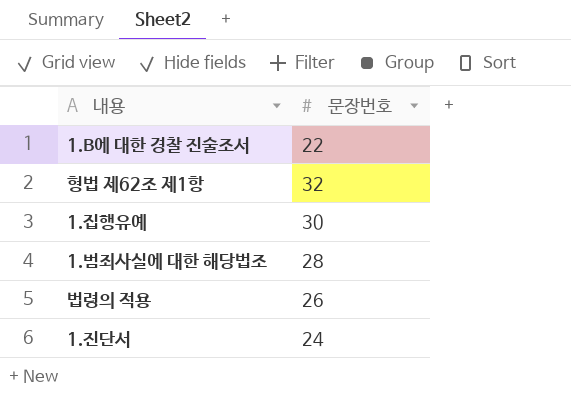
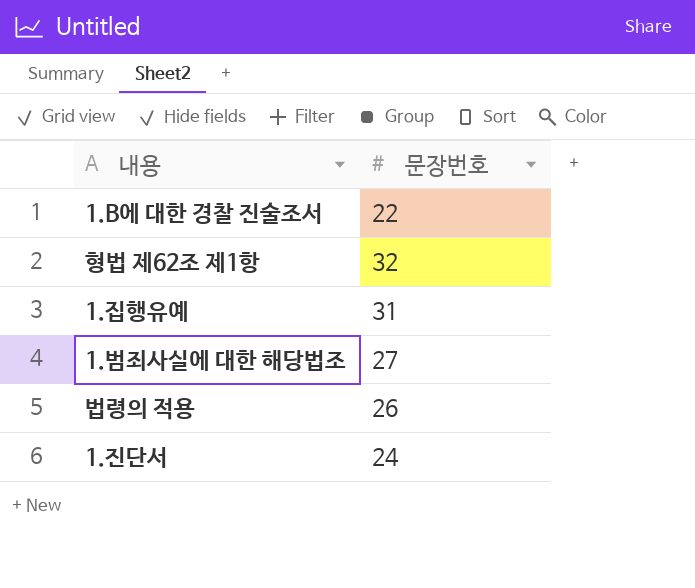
1.집행유예 | 문장번호: 30 -> 31
1.범죄사실에 대한 해당법조 | 문장번호: 28 -> 27

